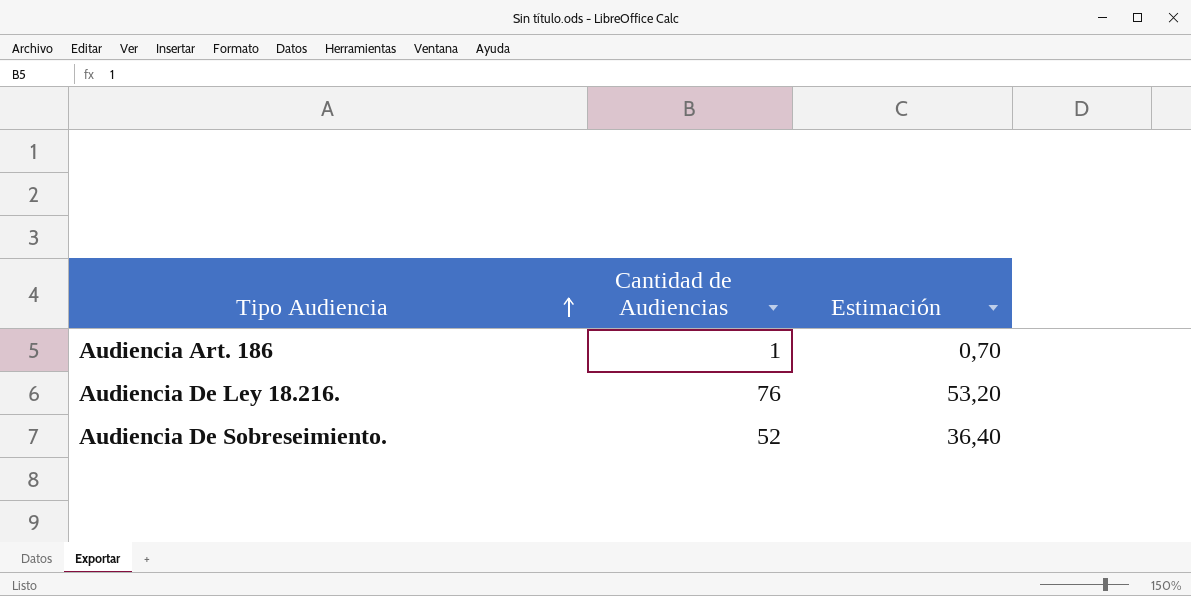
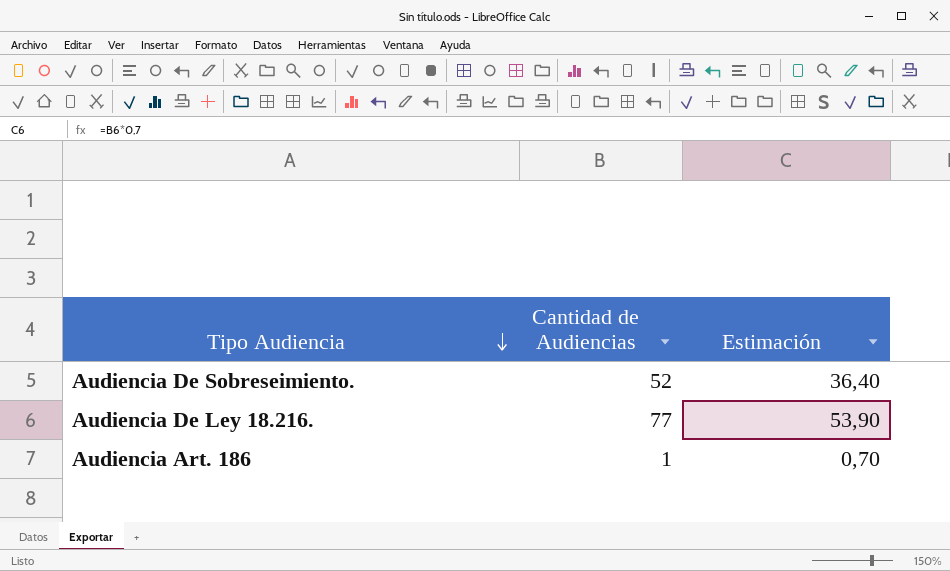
row order: Tipo Audiencia ascending -> Tipo Audiencia descending
Audiencia De Ley 18.216. | Cantidad de Audiencias: 76 -> 77
Audiencia De Ley 18.216. | Estimación: 53,20 -> 53,90

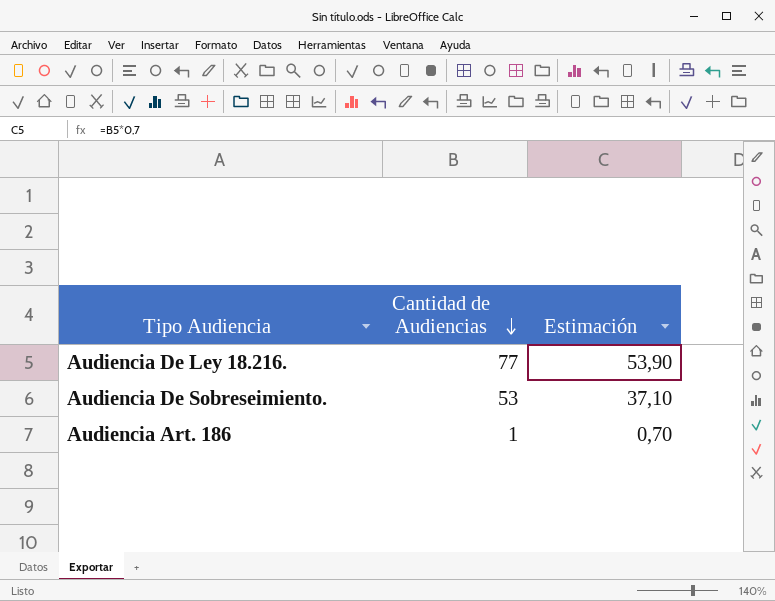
row order: Tipo Audiencia descending -> Cantidad de Audiencias descending
Audiencia De Sobreseimiento. | Cantidad de Audiencias: 52 -> 53
Audiencia De Sobreseimiento. | Estimación: 36,40 -> 37,10

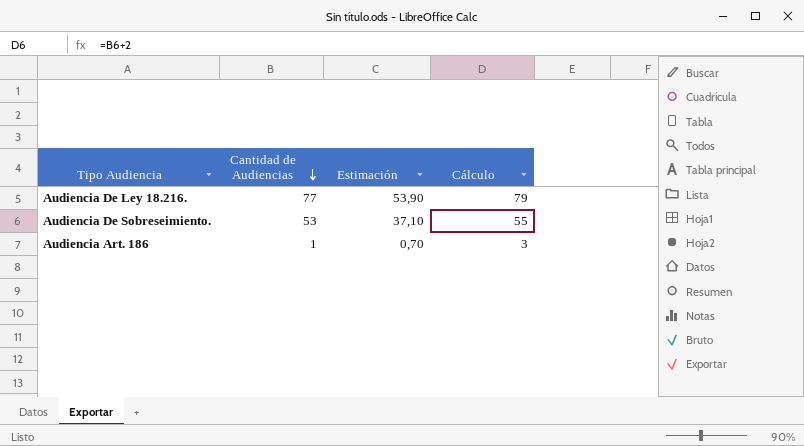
column Cálculo | formula: none -> [Cantidad de Audiencias] + 2

